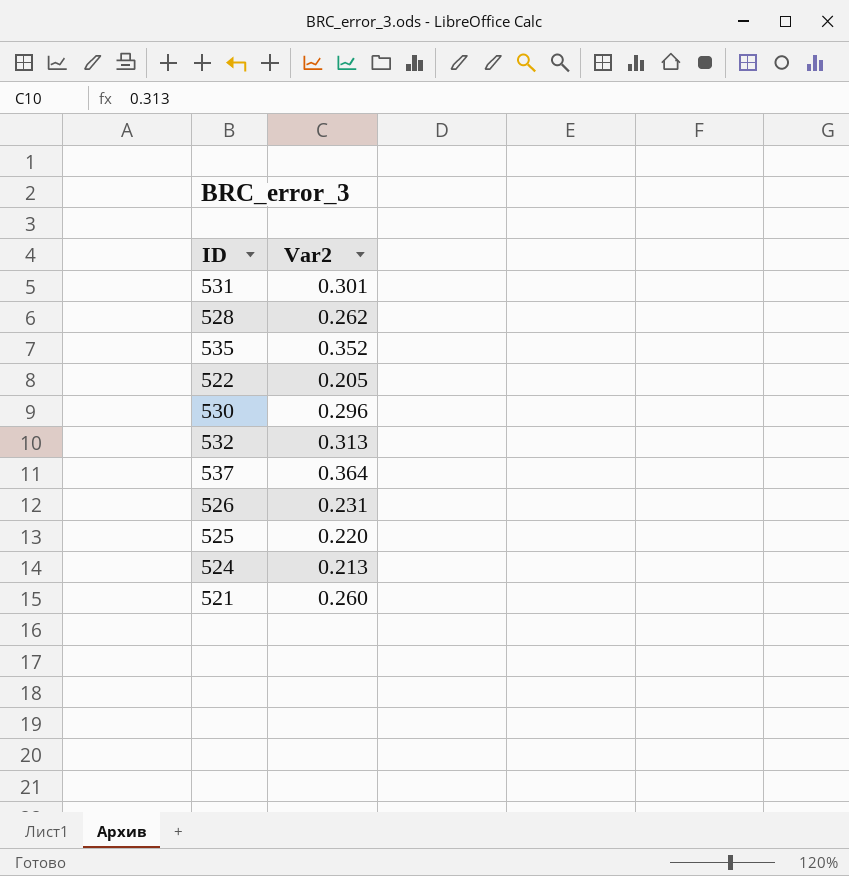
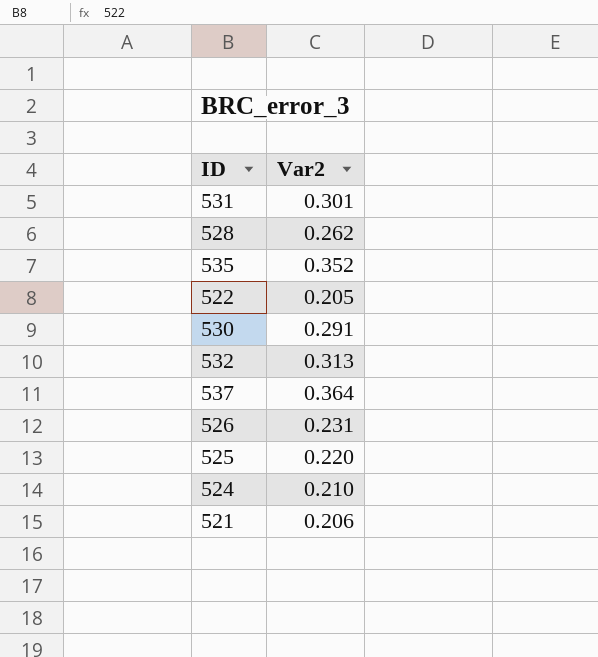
530 | Var2: 0.296 -> 0.291
524 | Var2: 0.213 -> 0.210
521 | Var2: 0.260 -> 0.206

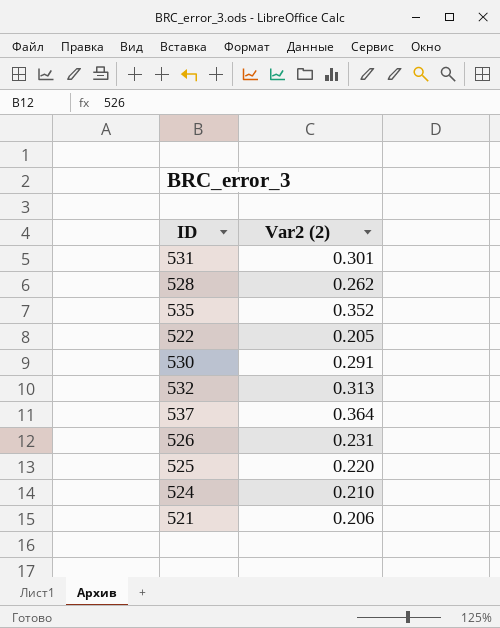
column name: Var2 -> Var2 (2)

